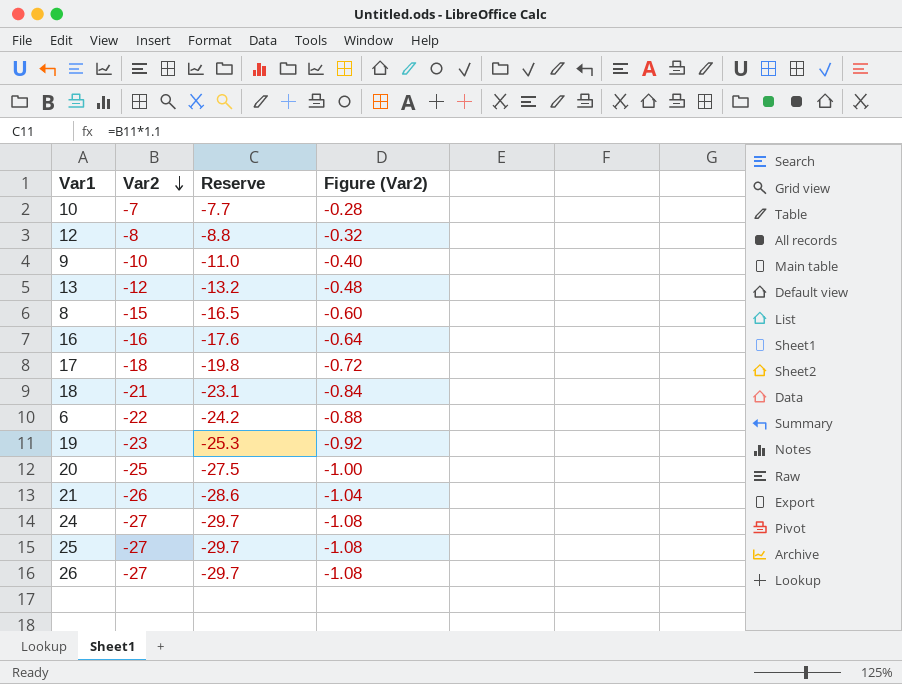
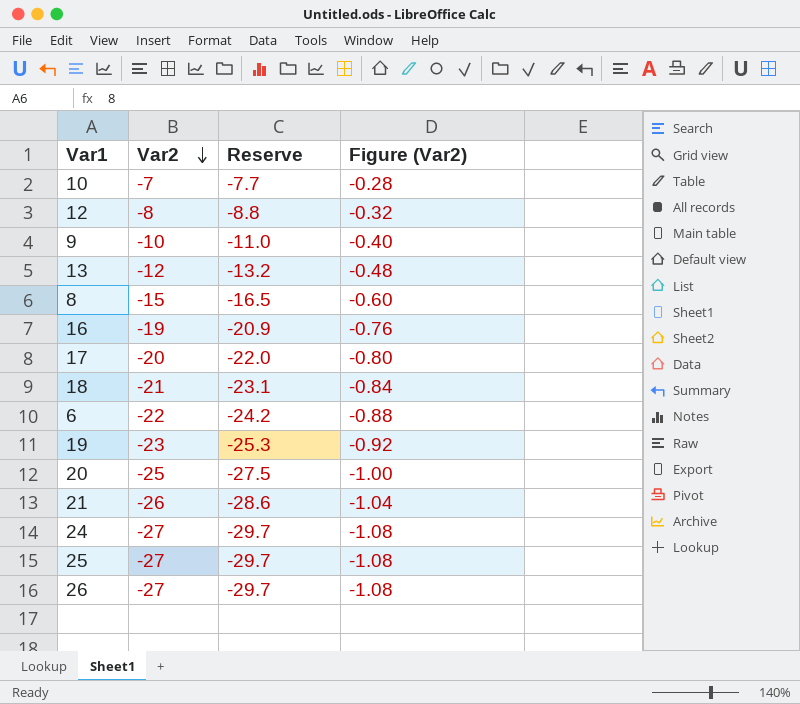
16 | Var2: -16 -> -19
16 | Reserve: -17.6 -> -20.9
16 | Figure (Var2): -0.64 -> -0.76
17 | Var2: -18 -> -20
17 | Reserve: -19.8 -> -22.0
17 | Figure (Var2): -0.72 -> -0.80

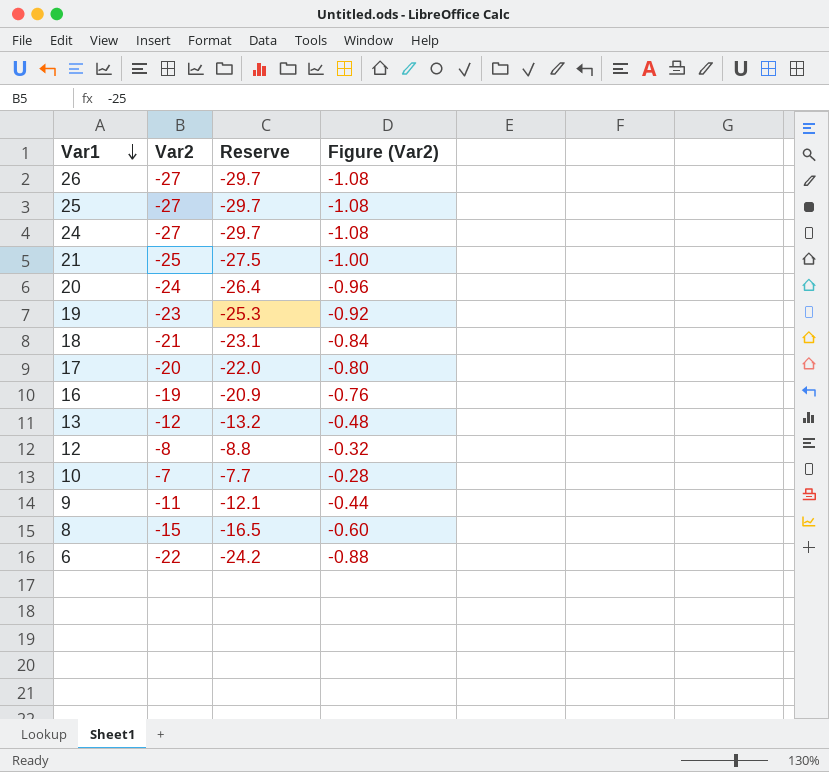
row order: Var2 descending -> Var1 descending
21 | Var2: -26 -> -25
21 | Reserve: -28.6 -> -27.5
21 | Figure (Var2): -1.04 -> -1.00
20 | Var2: -25 -> -24
20 | Reserve: -27.5 -> -26.4
20 | Figure (Var2): -1.00 -> -0.96
9 | Var2: -10 -> -11
9 | Reserve: -11.0 -> -12.1
9 | Figure (Var2): -0.40 -> -0.44

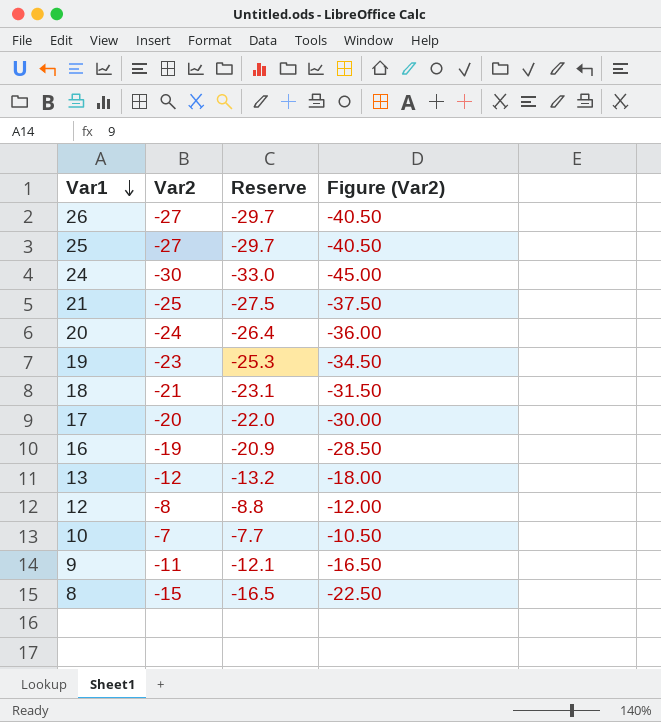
column Figure (Var2) | formula: [Var2] * 0.04 -> [Var2] * 1.5
row 6: -22 | -24.2 | -0.88 -> none
24 | Var2: -27 -> -30
24 | Reserve: -29.7 -> -33.0

